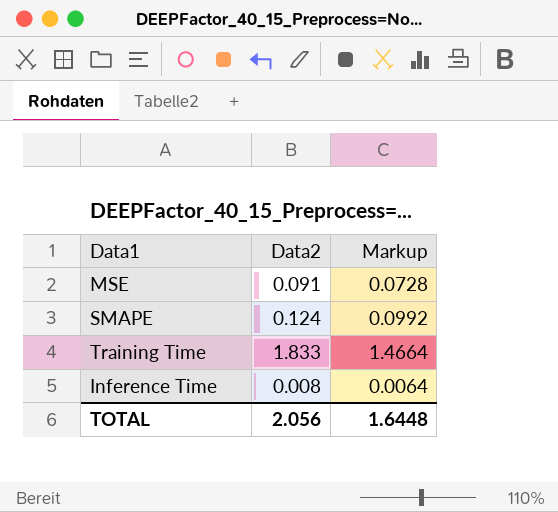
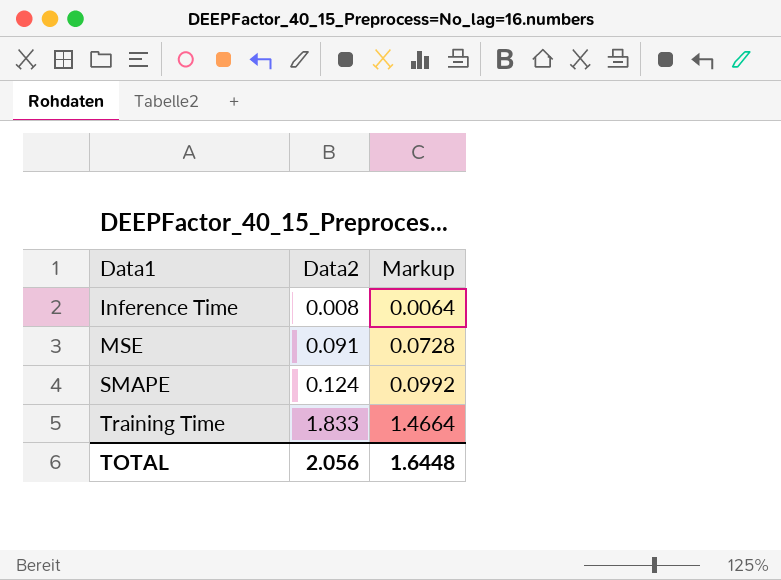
row order: none -> Data1 ascending

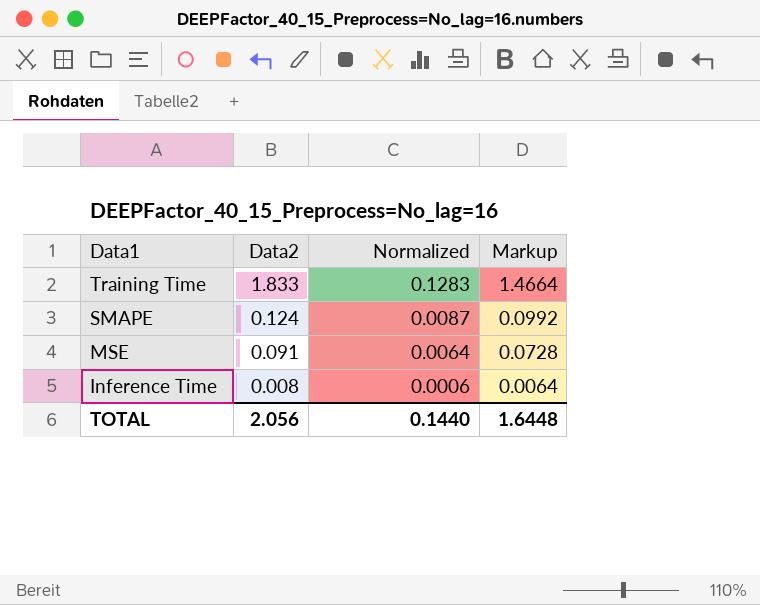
row order: Data1 ascending -> Data1 descending
column Normalized | formula: none -> [Data2] * 0.07

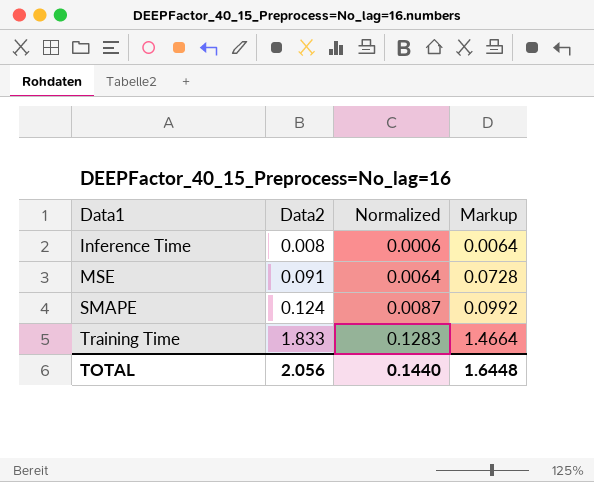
row order: Data1 descending -> Data1 ascending

